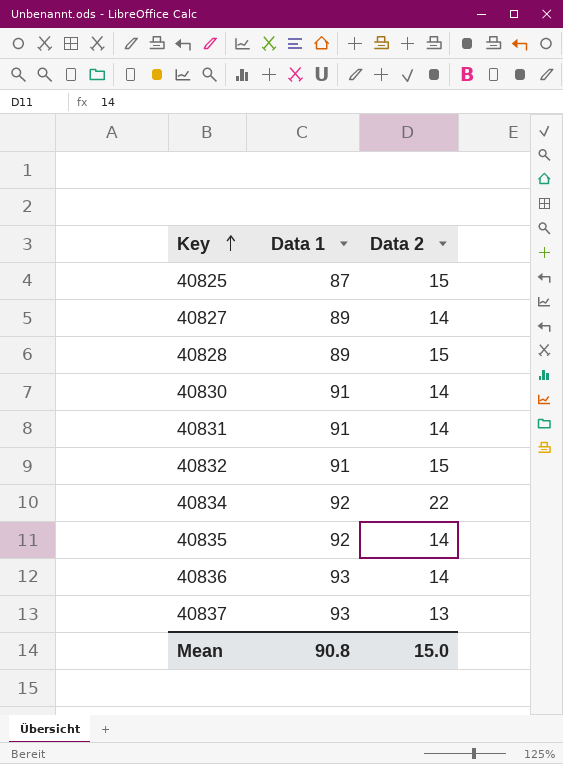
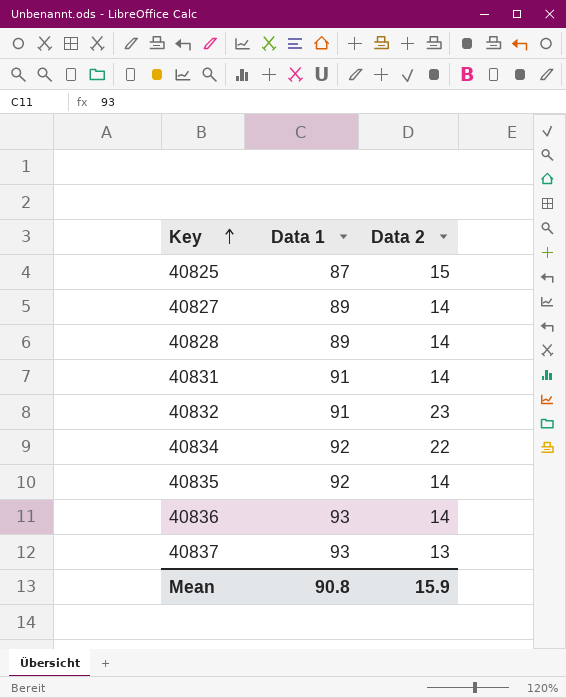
row 40830: 91 | 14 -> none
40828 | Data 2: 15 -> 14
40832 | Data 2: 15 -> 23
Mean | Data 2: 15.0 -> 15.9

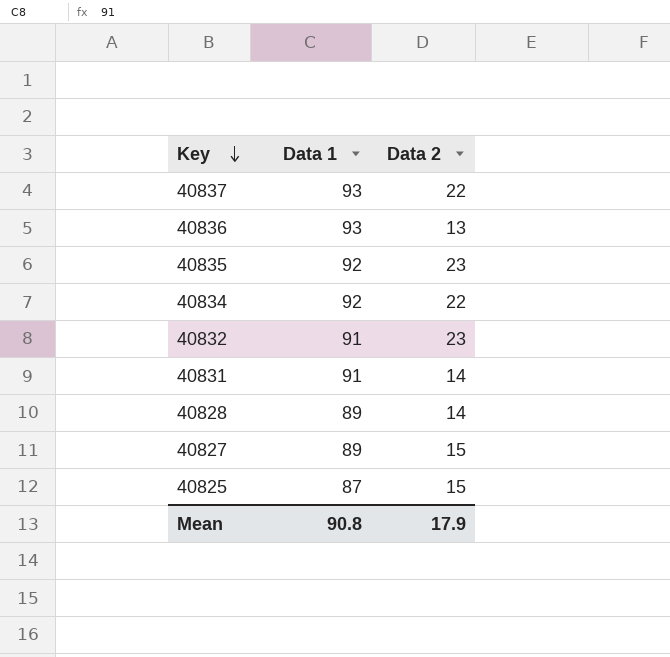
row order: Key ascending -> Key descending
40837 | Data 2: 13 -> 22
40836 | Data 2: 14 -> 13
40835 | Data 2: 14 -> 23
40827 | Data 2: 14 -> 15
Mean | Data 2: 15.9 -> 17.9

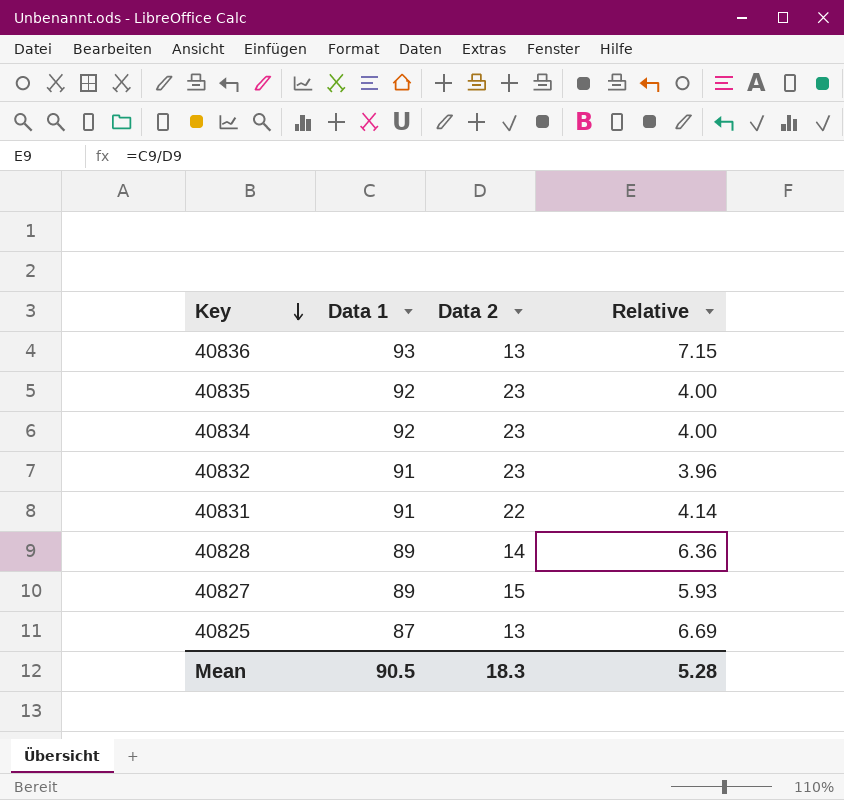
column Relative | formula: none -> [Data 1] / [Data 2]
row 40837: 93 | 22 -> none
40834 | Data 2: 22 -> 23
40831 | Data 2: 14 -> 22
40825 | Data 2: 15 -> 13
Mean | Data 1: 90.8 -> 90.5
Mean | Data 2: 17.9 -> 18.3

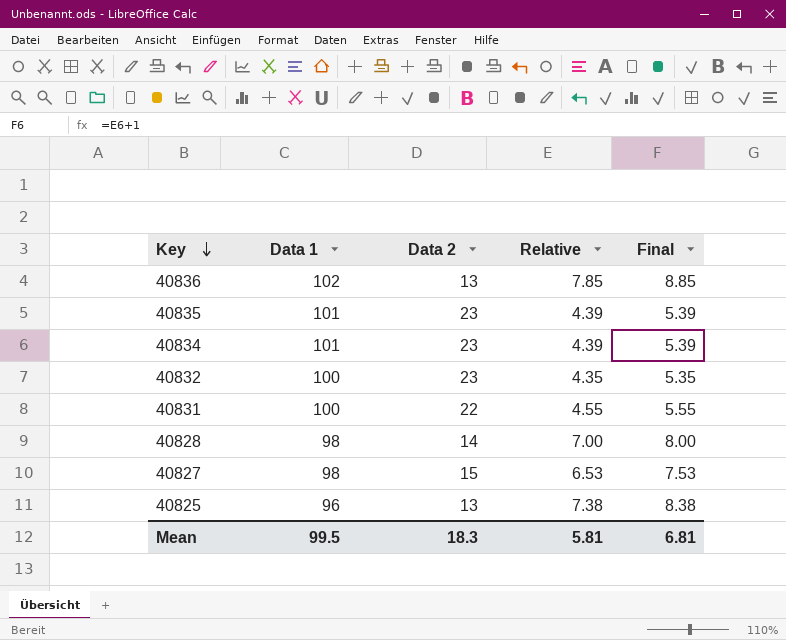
column Final | formula: none -> [Relative] + 1
40836 | Data 1: 93 -> 102
40836 | Relative: 7.15 -> 7.85
40835 | Data 1: 92 -> 101
40835 | Relative: 4.00 -> 4.39
40834 | Data 1: 92 -> 101
40834 | Relative: 4.00 -> 4.39
40832 | Data 1: 91 -> 100
40832 | Relative: 3.96 -> 4.35
40831 | Data 1: 91 -> 100
40831 | Relative: 4.14 -> 4.55
40828 | Data 1: 89 -> 98
40828 | Relative: 6.36 -> 7.00
40827 | Data 1: 89 -> 98
40827 | Relative: 5.93 -> 6.53
40825 | Data 1: 87 -> 96
40825 | Relative: 6.69 -> 7.38
Mean | Data 1: 90.5 -> 99.5
Mean | Relative: 5.28 -> 5.81

